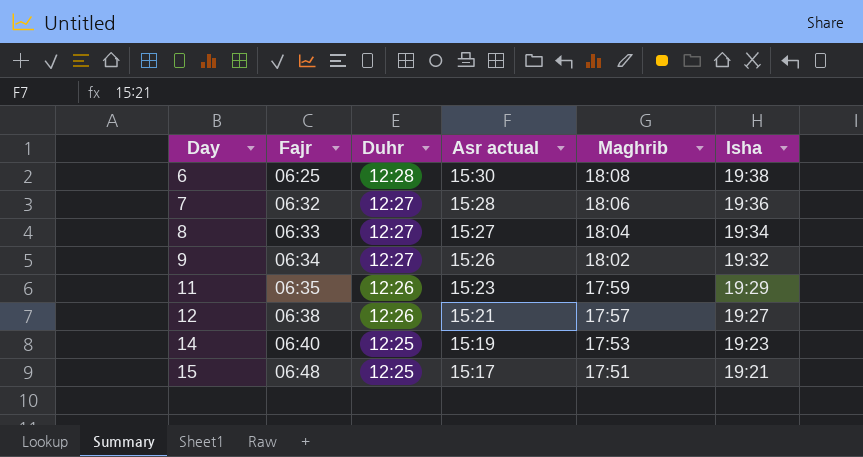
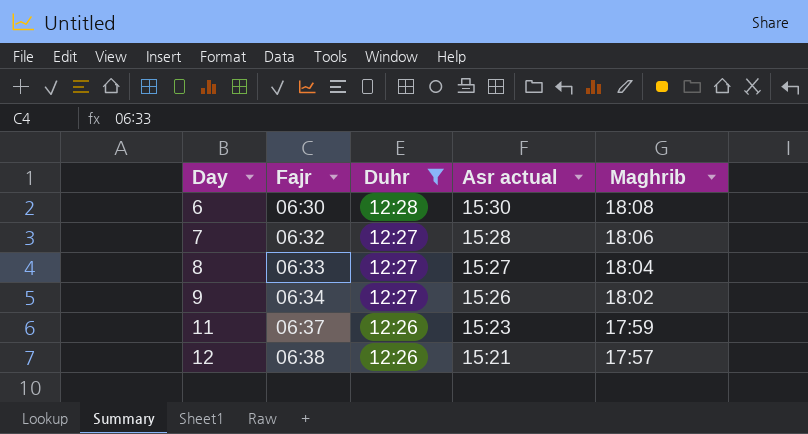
filter: none -> Duhr != 12:25
column Isha | position: 6 -> none
6 | Fajr: 06:25 -> 06:30
11 | Fajr: 06:35 -> 06:37

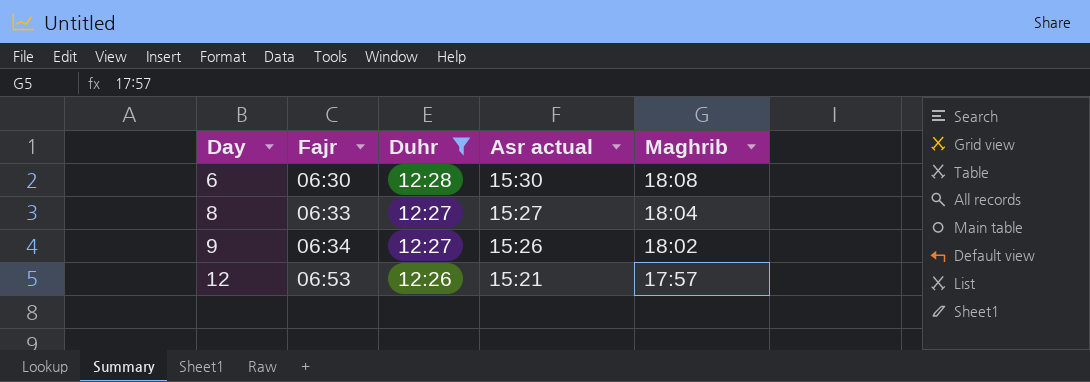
row 7: 06:32 | 12:27 | 15:28 | 18:06 -> none
row 11: 06:37 | 12:26 | 15:23 | 17:59 -> none
12 | Fajr: 06:38 -> 06:53

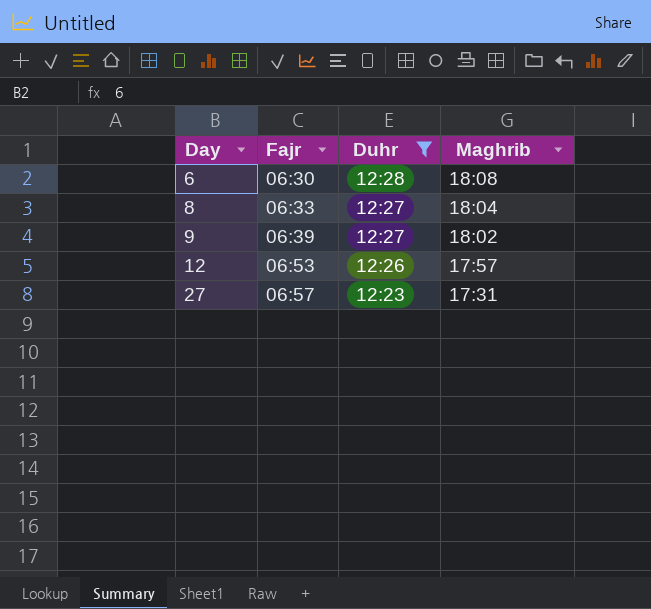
column Asr actual | position: 4 -> none
9 | Fajr: 06:34 -> 06:39
row 27: none -> 06:57 | 12:23 | 17:31

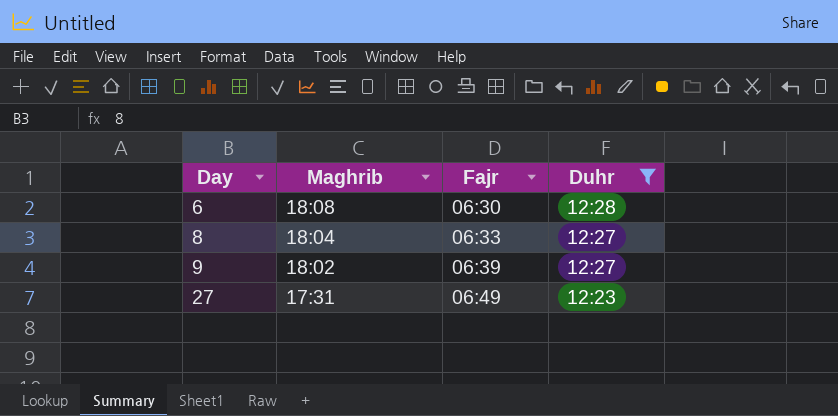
column Maghrib | position: 4 -> 2
row 12: 06:53 | 12:26 | 17:57 -> none
27 | Fajr: 06:57 -> 06:49

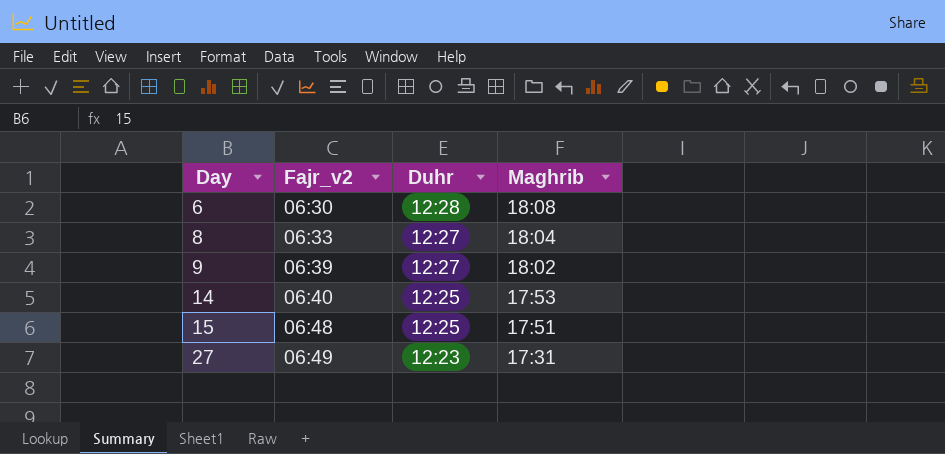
filter: Duhr != 12:25 -> none
column name: Fajr -> Fajr_v2
column Maghrib | position: 2 -> 4

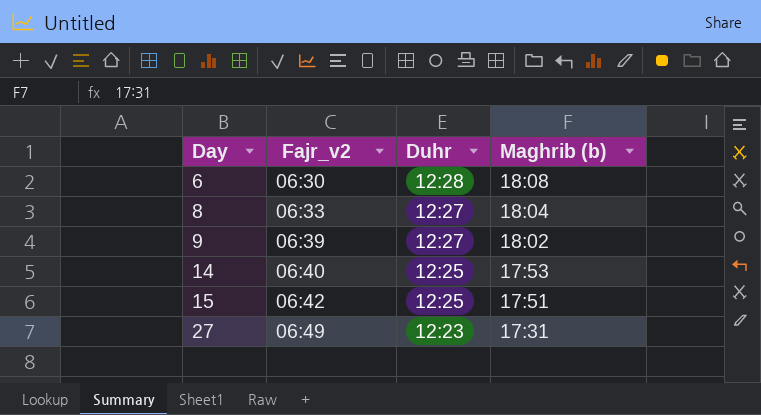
column name: Maghrib -> Maghrib (b)
15 | Fajr_v2: 06:48 -> 06:42

